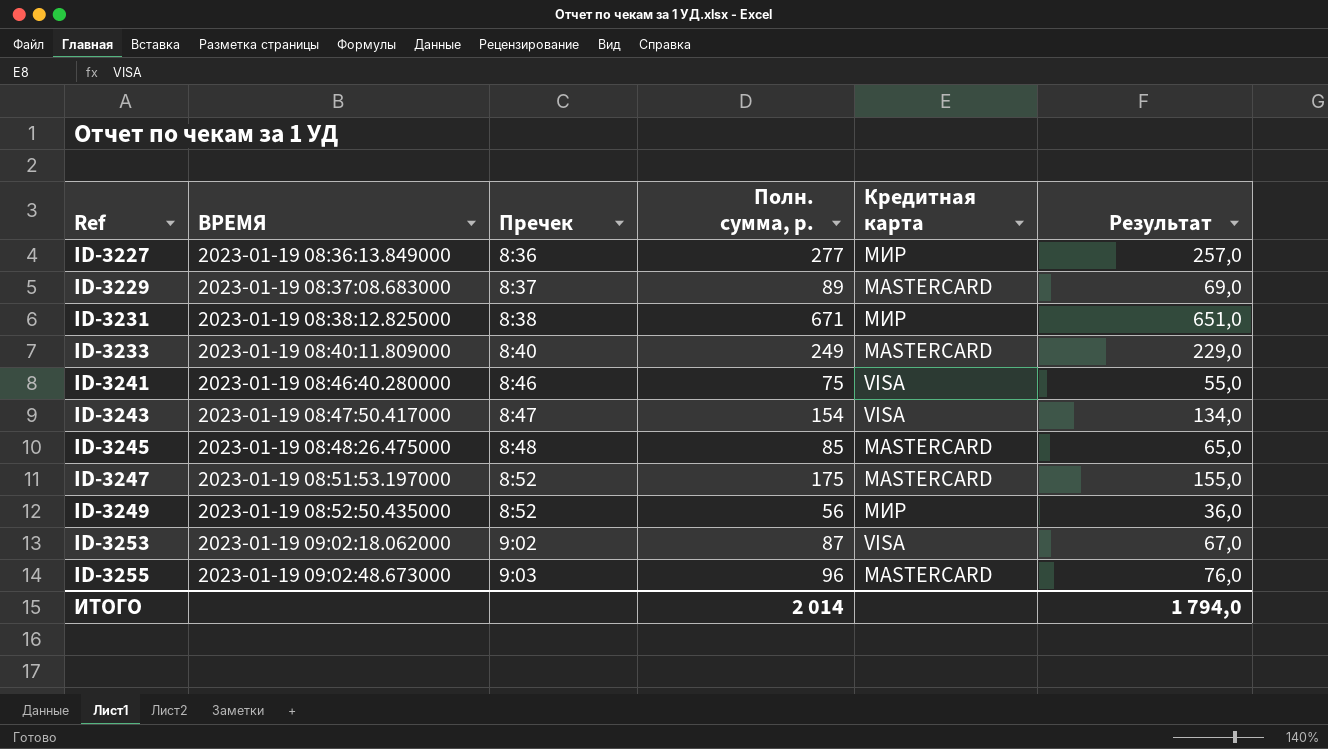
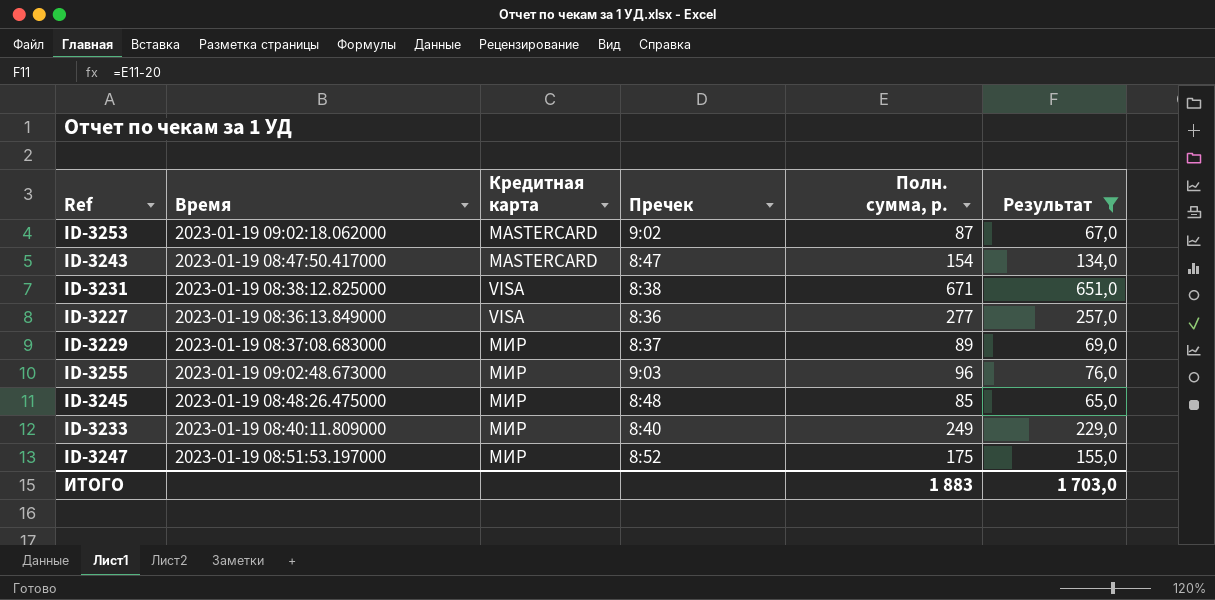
filter: none -> Результат >= 65,0
row order: Ref ascending -> Кредитная карта ascending
column name: ВРЕМЯ -> Время
column Кредитная карта | position: 5 -> 3
ID-3253 | Кредитная карта: VISA -> MASTERCARD
ID-3243 | Кредитная карта: VISA -> MASTERCARD
ID-3231 | Кредитная карта: МИР -> VISA
ID-3227 | Кредитная карта: МИР -> VISA
ID-3229 | Кредитная карта: MASTERCARD -> МИР
ID-3255 | Кредитная карта: MASTERCARD -> МИР
ID-3245 | Кредитная карта: MASTERCARD -> МИР
ID-3233 | Кредитная карта: MASTERCARD -> МИР
ID-3247 | Кредитная карта: MASTERCARD -> МИР
ИТОГО | Полн. сумма, р.: 2 014 -> 1 883
ИТОГО | Результат: 1 794,0 -> 1 703,0

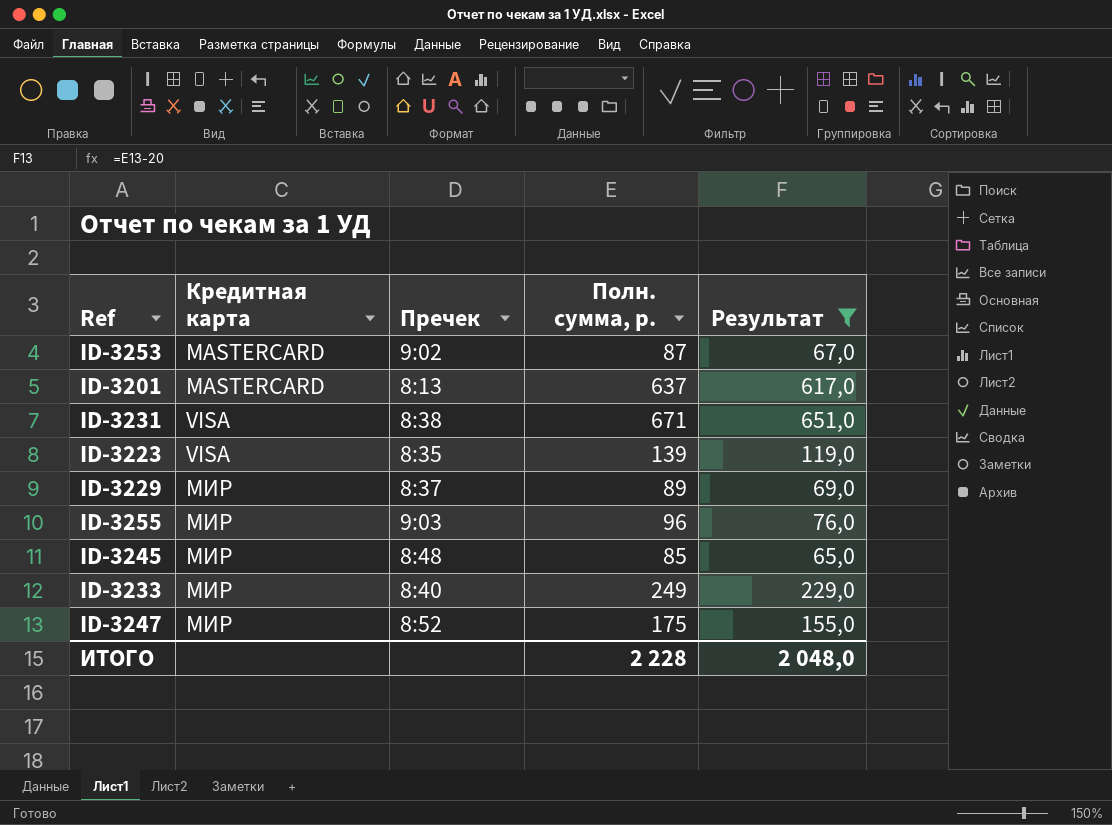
column Время | position: 2 -> none
row ID-3243: 2023-01-19 08:47:50.417000 | MASTERCARD | 8:47 | 154 | 134,0 -> none
row ID-3227: 2023-01-19 08:36:13.849000 | VISA | 8:36 | 277 | 257,0 -> none
row ID-3201: none -> MASTERCARD | 8:13 | 637 | 617,0
row ID-3223: none -> VISA | 8:35 | 139 | 119,0
ИТОГО | Полн. сумма, р.: 1 883 -> 2 228
ИТОГО | Результат: 1 703,0 -> 2 048,0

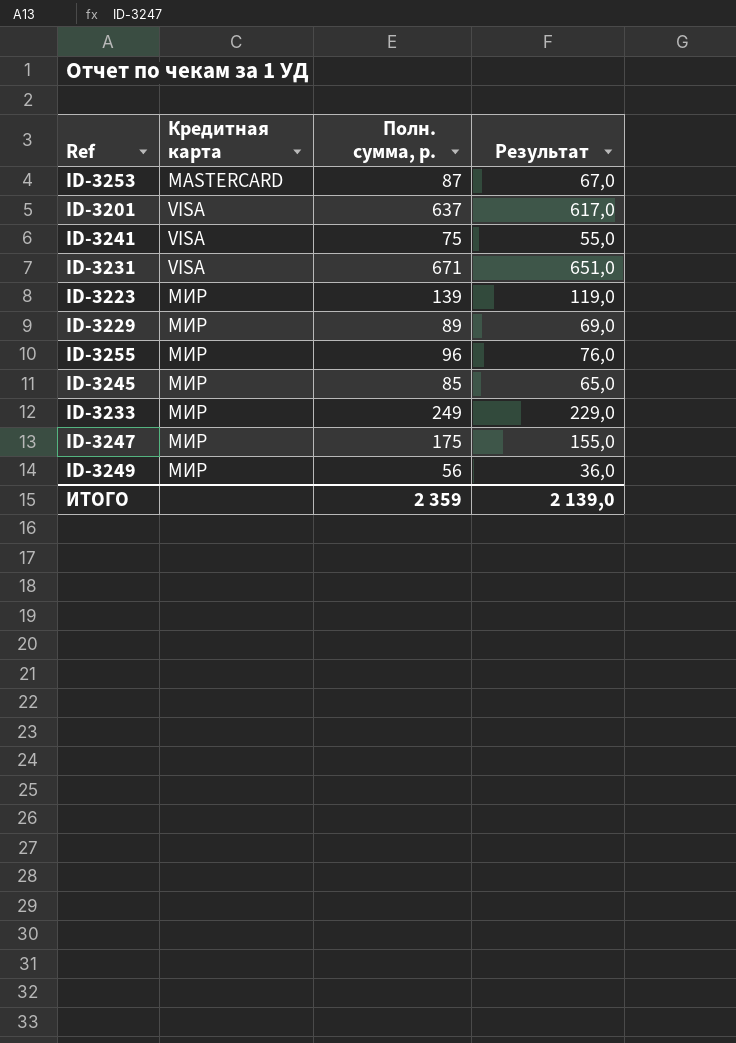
filter: Результат >= 65,0 -> none
column Пречек | position: 3 -> none
ID-3201 | Кредитная карта: MASTERCARD -> VISA
ID-3223 | Кредитная карта: VISA -> МИР
ИТОГО | Полн. сумма, р.: 2 228 -> 2 359
ИТОГО | Результат: 2 048,0 -> 2 139,0

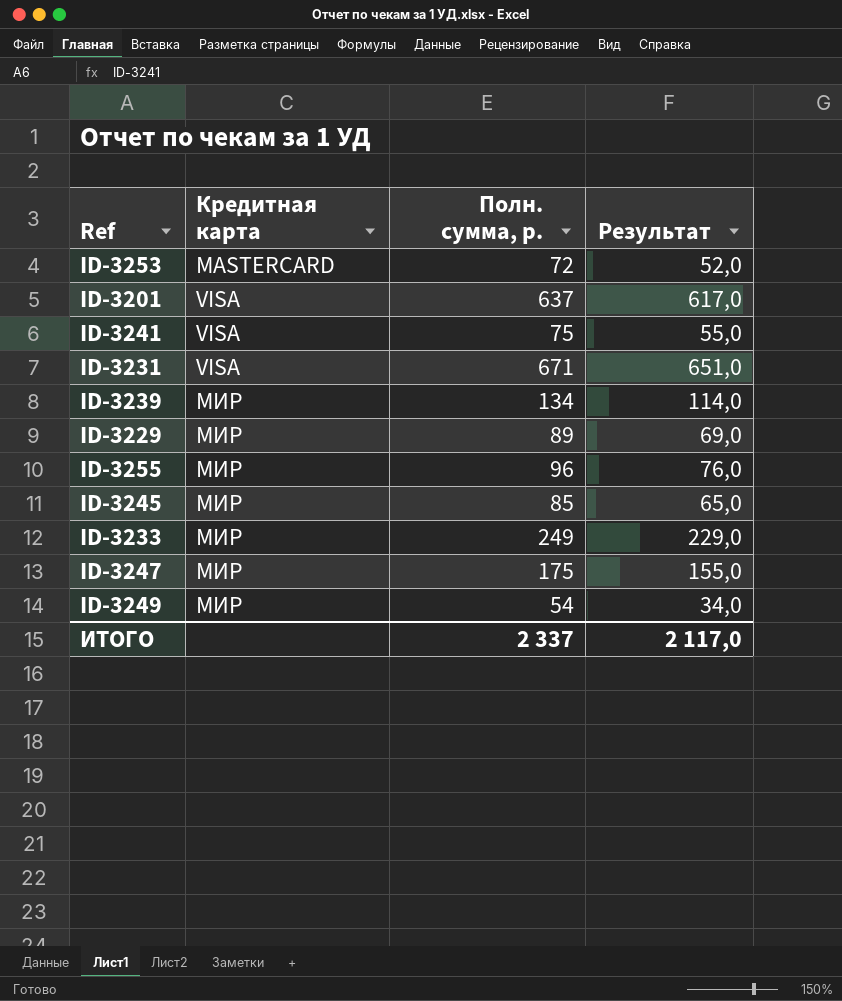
row ID-3223: МИР | 139 | 119,0 -> none
ID-3253 | Полн. сумма, р.: 87 -> 72
ID-3253 | Результат: 67,0 -> 52,0
row ID-3239: none -> МИР | 134 | 114,0
ID-3249 | Полн. сумма, р.: 56 -> 54
ID-3249 | Результат: 36,0 -> 34,0
ИТОГО | Полн. сумма, р.: 2 359 -> 2 337
ИТОГО | Результат: 2 139,0 -> 2 117,0

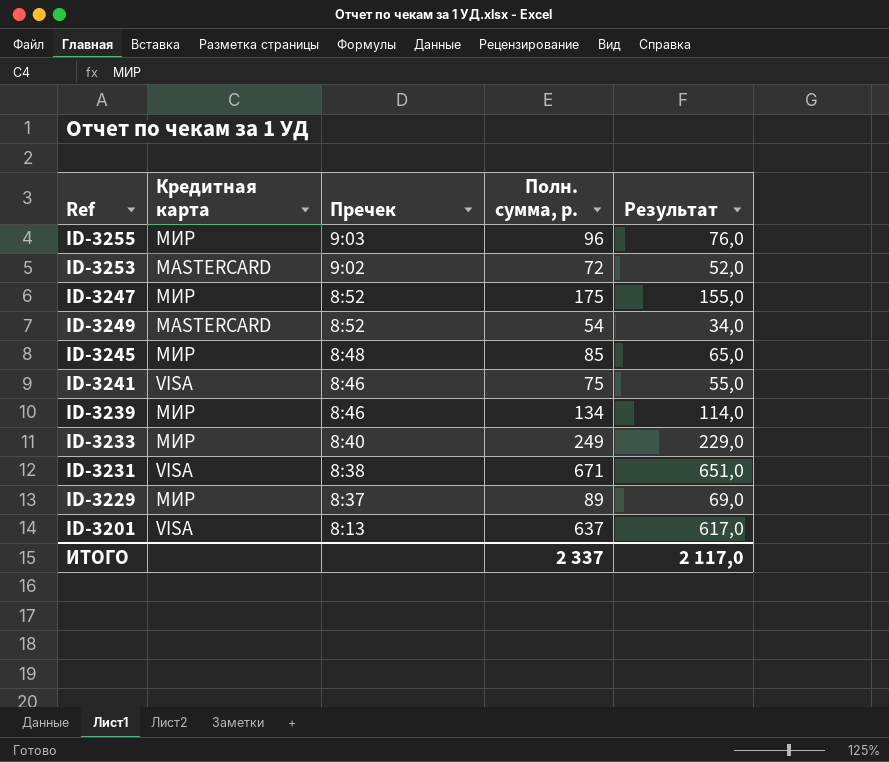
row order: Кредитная карта ascending -> Пречек descending
column Пречек | position: none -> 3
ID-3249 | Кредитная карта: МИР -> MASTERCARD

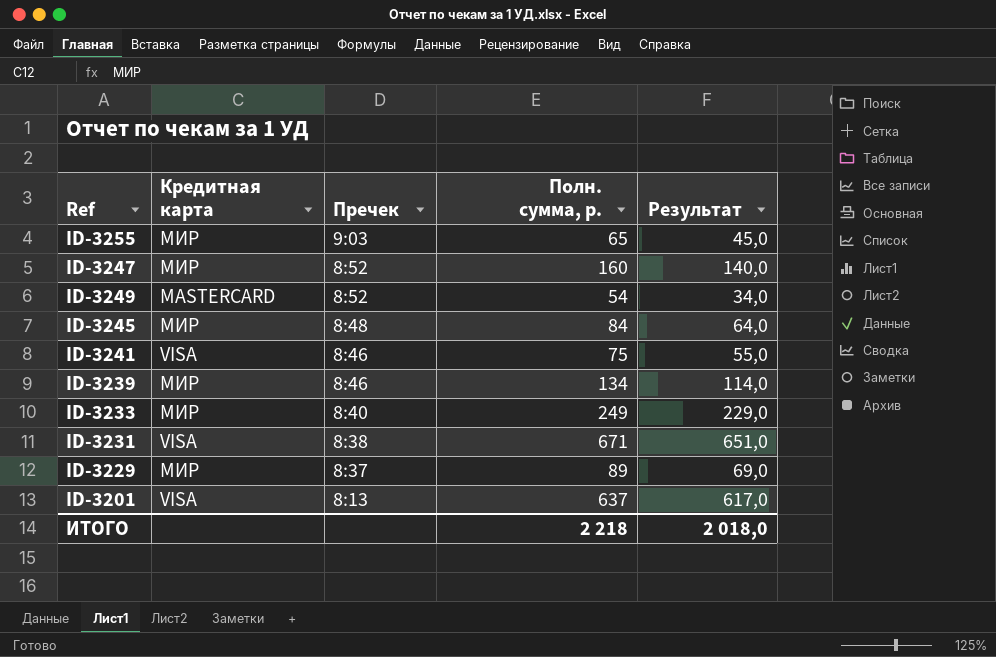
row ID-3253: MASTERCARD | 9:02 | 72 | 52,0 -> none
ID-3255 | Полн. сумма, р.: 96 -> 65
ID-3255 | Результат: 76,0 -> 45,0
ID-3247 | Полн. сумма, р.: 175 -> 160
ID-3247 | Результат: 155,0 -> 140,0
ID-3245 | Полн. сумма, р.: 85 -> 84
ID-3245 | Результат: 65,0 -> 64,0
ИТОГО | Полн. сумма, р.: 2 337 -> 2 218
ИТОГО | Результат: 2 117,0 -> 2 018,0

